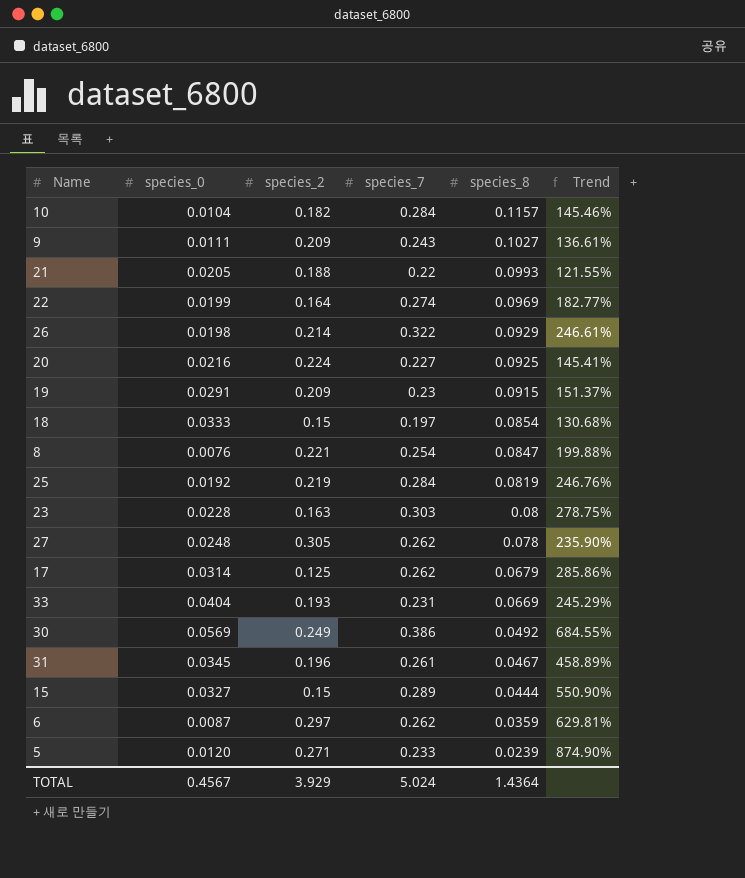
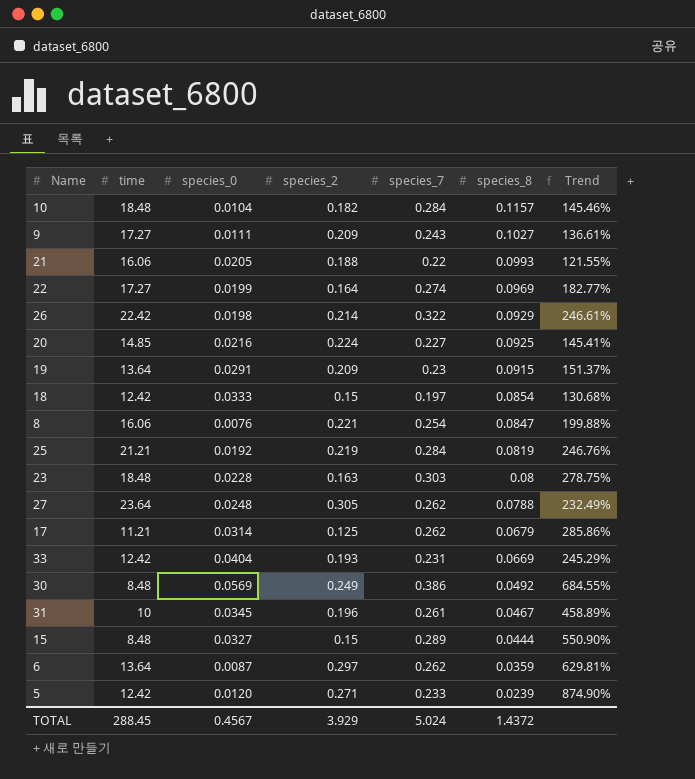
column time | position: none -> 2
27 | species_8: 0.078 -> 0.0788
27 | Trend: 235.90% -> 232.49%
TOTAL | species_8: 1.4364 -> 1.4372

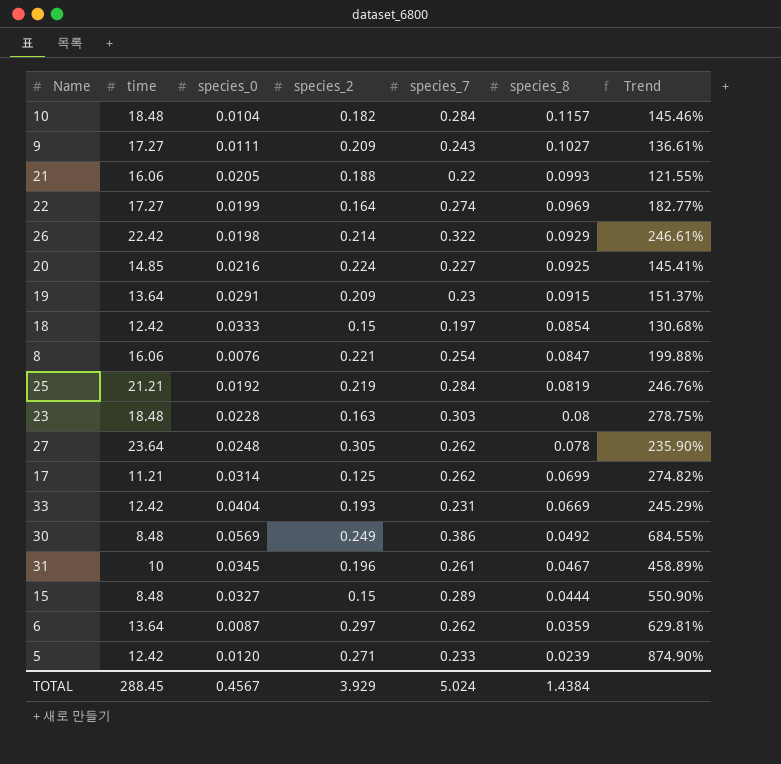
27 | species_8: 0.0788 -> 0.078
27 | Trend: 232.49% -> 235.90%
17 | species_8: 0.0679 -> 0.0699
17 | Trend: 285.86% -> 274.82%
TOTAL | species_8: 1.4372 -> 1.4384

